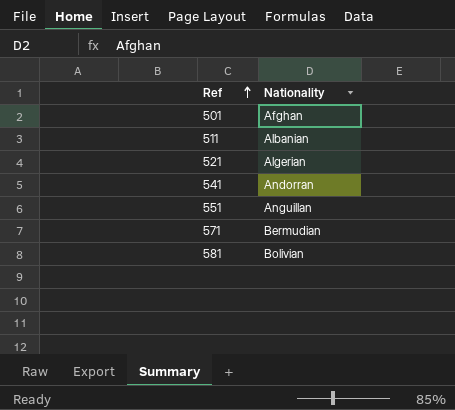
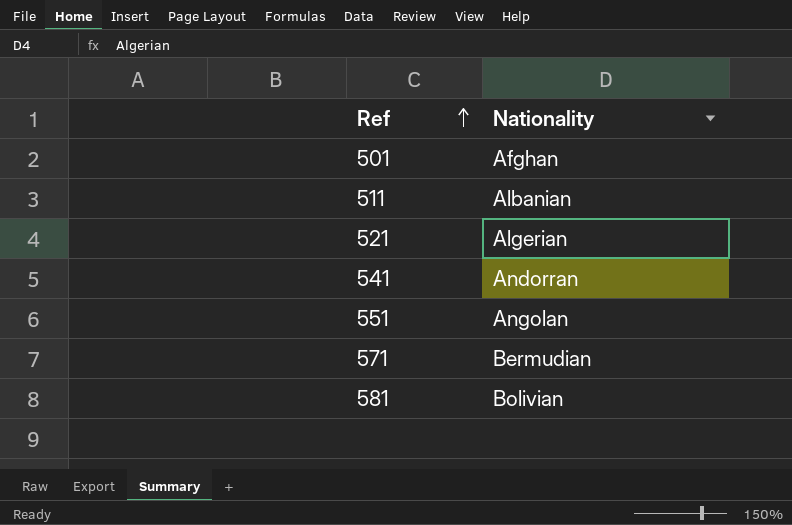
551 | Nationality: Anguillan -> Angolan

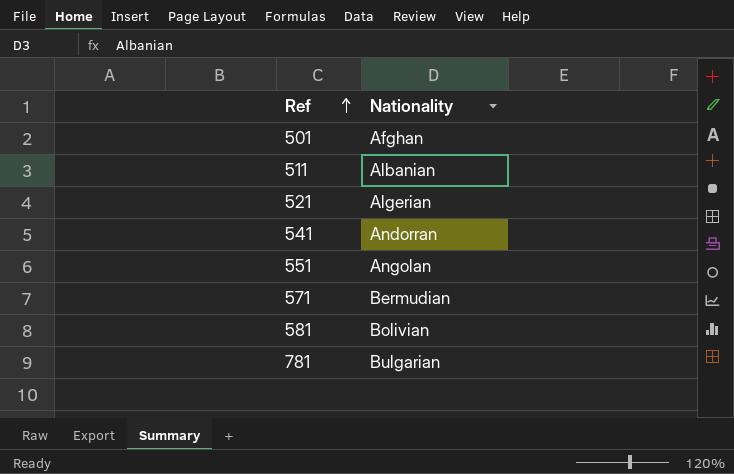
row 781: none -> Bulgarian

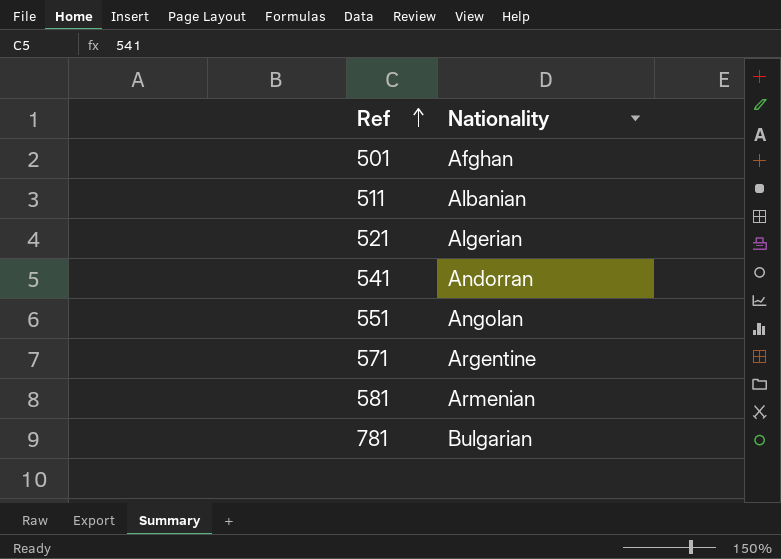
571 | Nationality: Bermudian -> Argentine
581 | Nationality: Bolivian -> Armenian

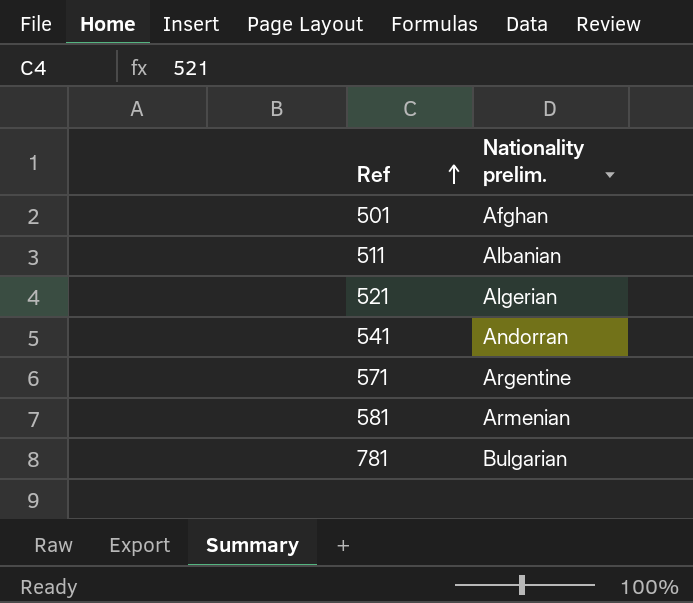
column name: Nationality -> Nationality prelim.
row 551: Angolan -> none

